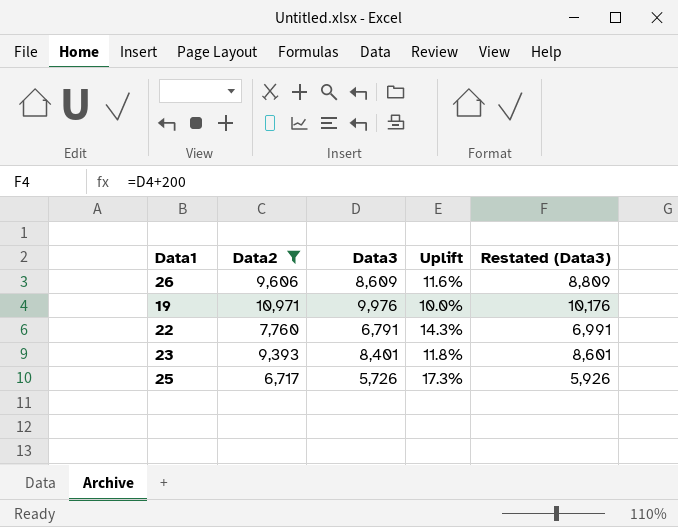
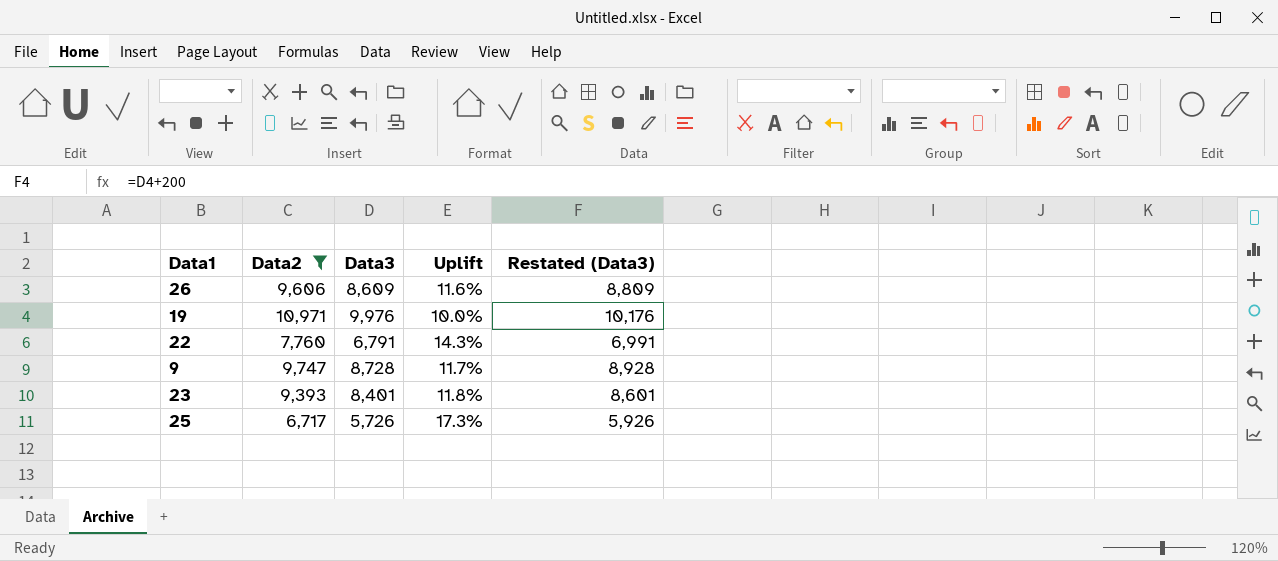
row 9: none -> 9,747 | 8,728 | 11.7% | 8,928

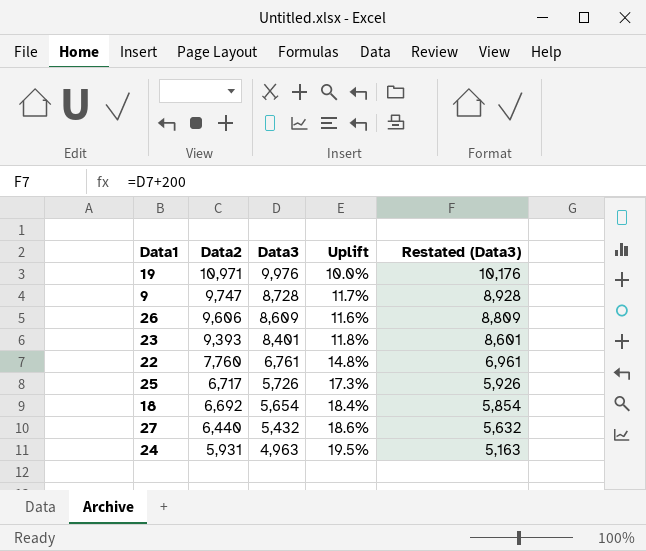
filter: Data2 >= 6,717 -> none
row order: none -> Data2 descending
22 | Data3: 6,791 -> 6,761
22 | Uplift: 14.3% -> 14.8%
22 | Restated (Data3): 6,991 -> 6,961

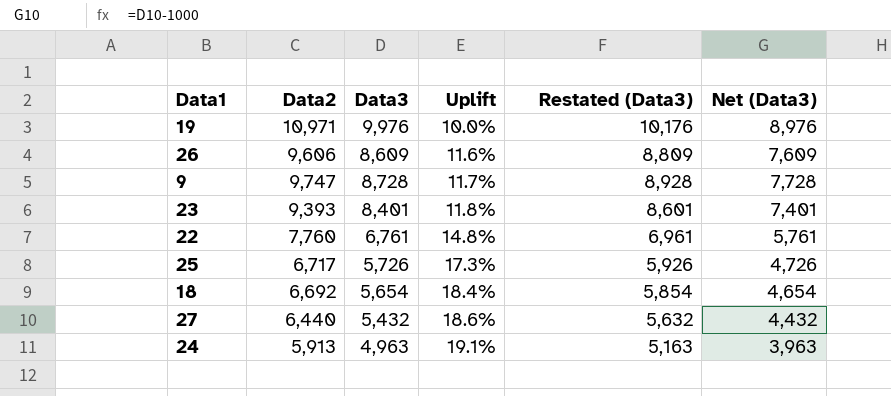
row order: Data2 descending -> Uplift ascending
column Net (Data3) | formula: none -> [Data3] - 1000
24 | Data2: 5,931 -> 5,913
24 | Uplift: 19.5% -> 19.1%

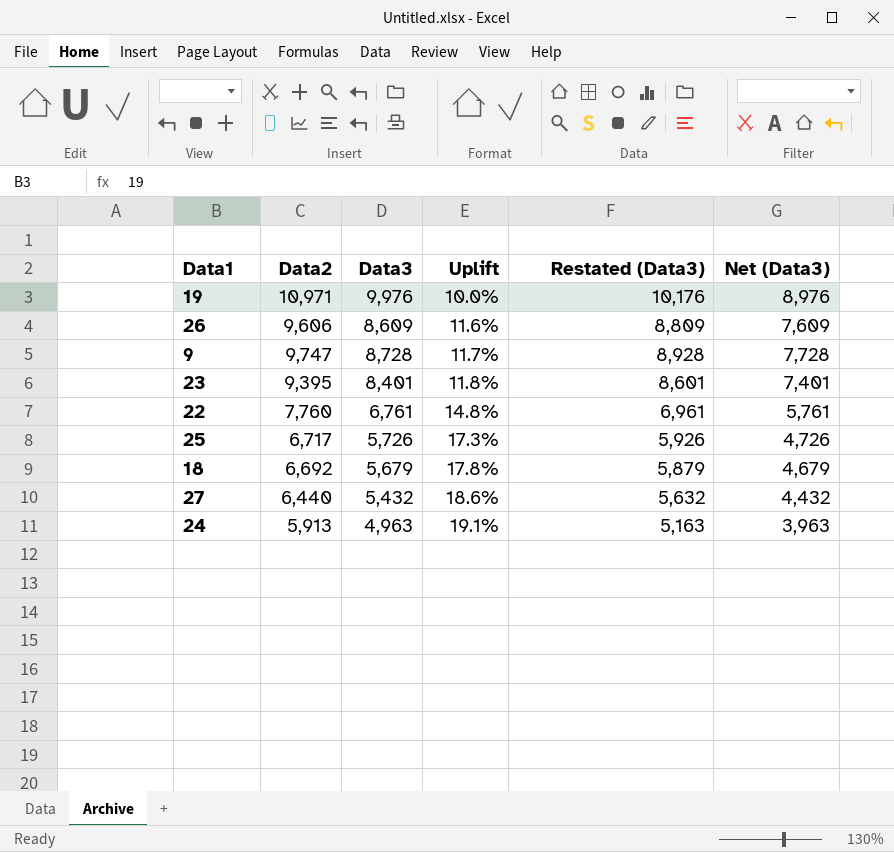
23 | Data2: 9,393 -> 9,395
18 | Data3: 5,654 -> 5,679
18 | Uplift: 18.4% -> 17.8%
18 | Restated (Data3): 5,854 -> 5,879
18 | Net (Data3): 4,654 -> 4,679

